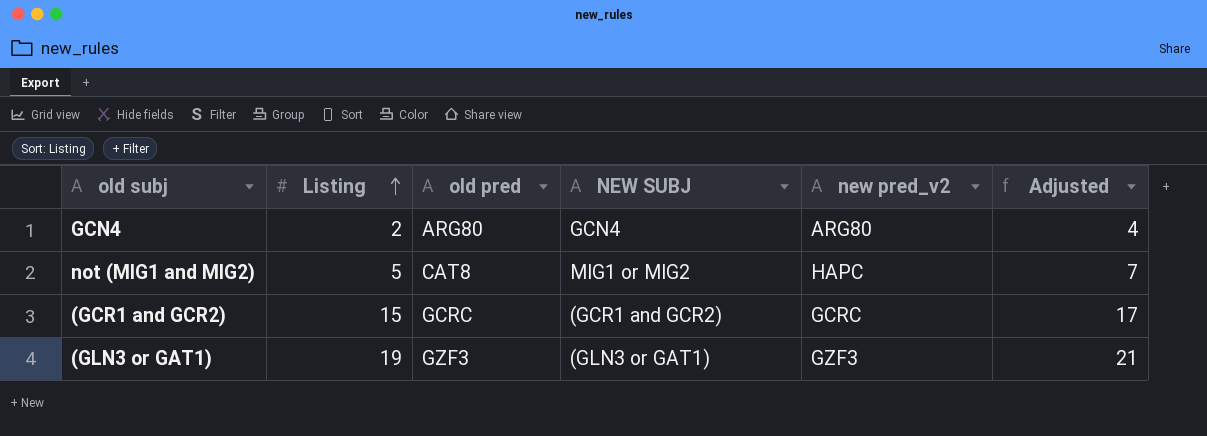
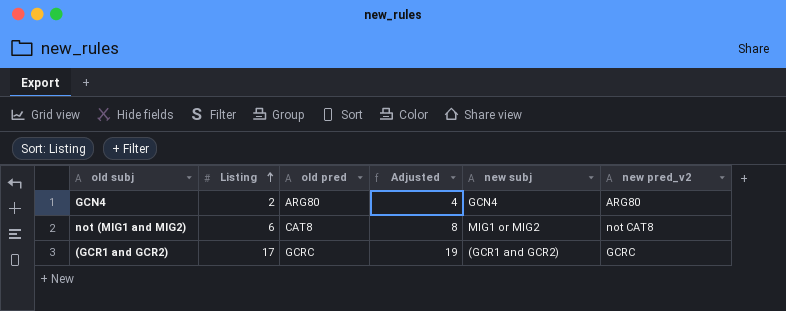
column Adjusted | position: 6 -> 4
column name: NEW SUBJ -> new subj
row (GLN3 or GAT1): 19 | GZF3 | (GLN3 or GAT1) | GZF3 | 21 -> none
not (MIG1 and MIG2) | Listing: 5 -> 6
not (MIG1 and MIG2) | Adjusted: 7 -> 8
not (MIG1 and MIG2) | new pred_v2: HAPC -> not CAT8
(GCR1 and GCR2) | Listing: 15 -> 17
(GCR1 and GCR2) | Adjusted: 17 -> 19

